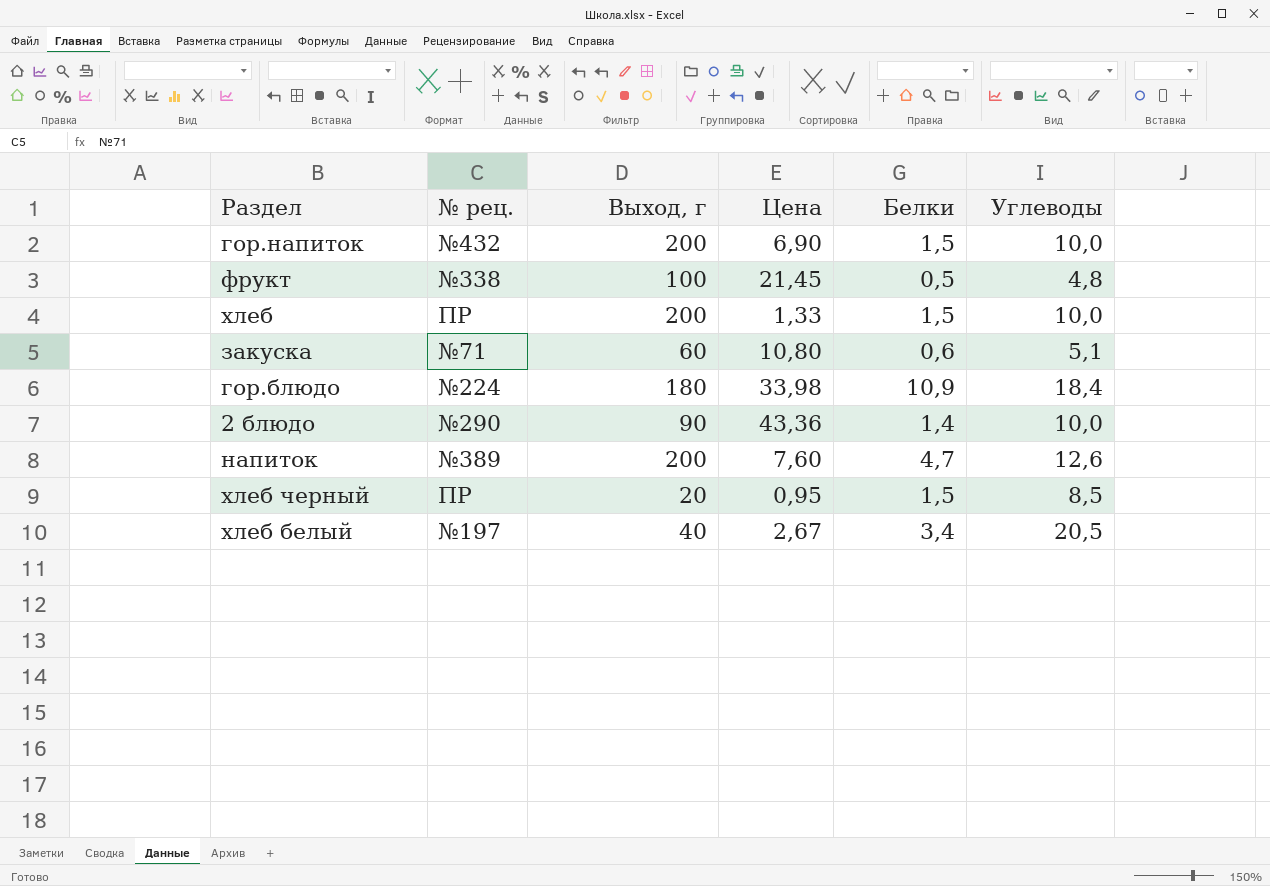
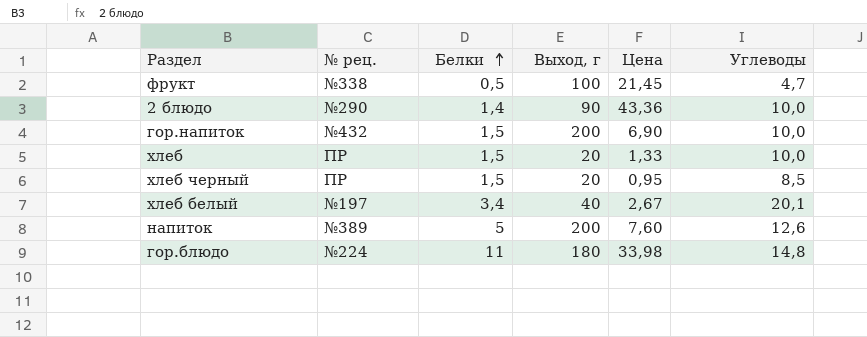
row order: none -> Белки ascending
column Белки | position: 5 -> 3
row закуска: №71 | 60 | 10,80 | 0,6 | 5,1 -> none
фрукт | Углеводы: 4,8 -> 4,7
хлеб | Выход, г: 200 -> 20
хлеб белый | Углеводы: 20,5 -> 20,1
напиток | Белки: 4,7 -> 5
гор.блюдо | Белки: 10,9 -> 11
гор.блюдо | Углеводы: 18,4 -> 14,8

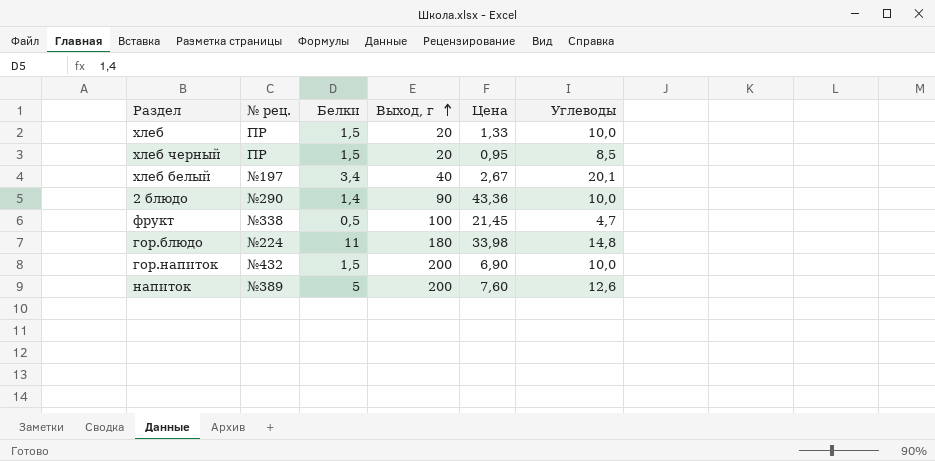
row order: Белки ascending -> Выход, г ascending

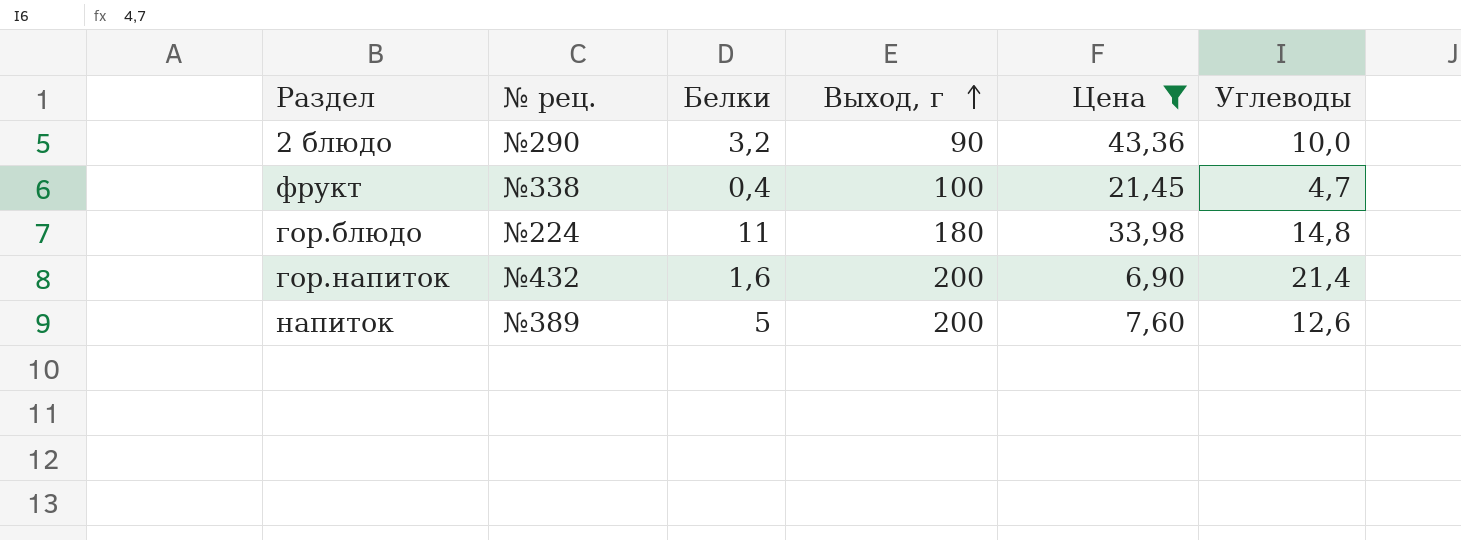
filter: none -> Цена >= 6,90
2 блюдо | Белки: 1,4 -> 3,2
фрукт | Белки: 0,5 -> 0,4
гор.напиток | Белки: 1,5 -> 1,6
гор.напиток | Углеводы: 10,0 -> 21,4

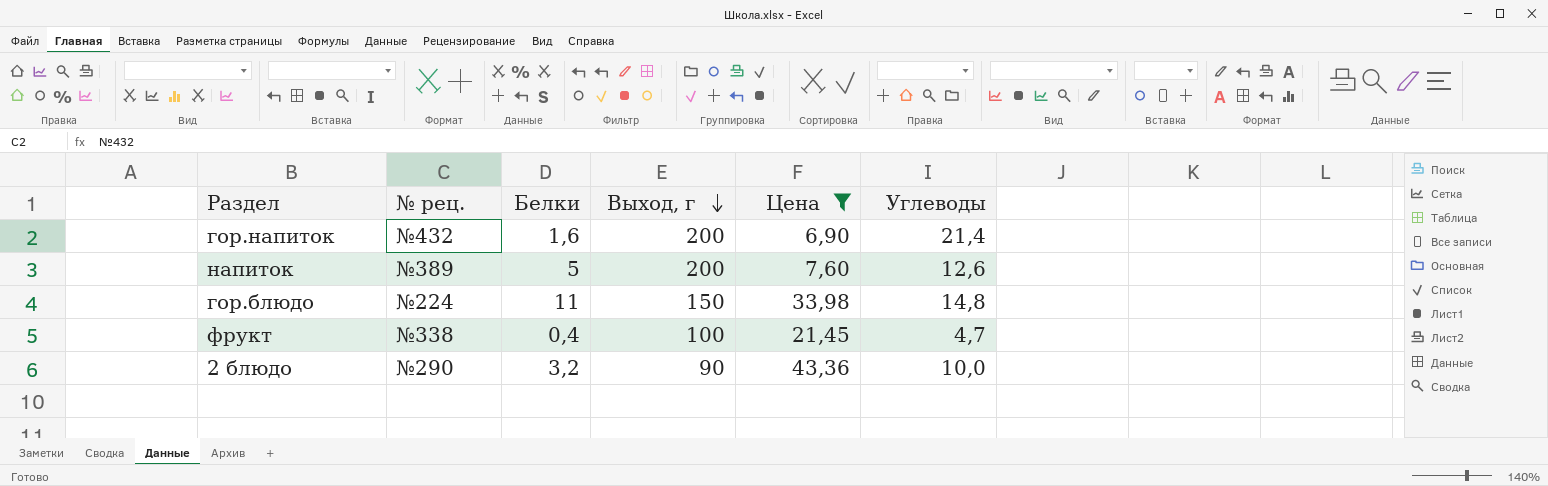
row order: Выход, г ascending -> Выход, г descending
гор.блюдо | Выход, г: 180 -> 150

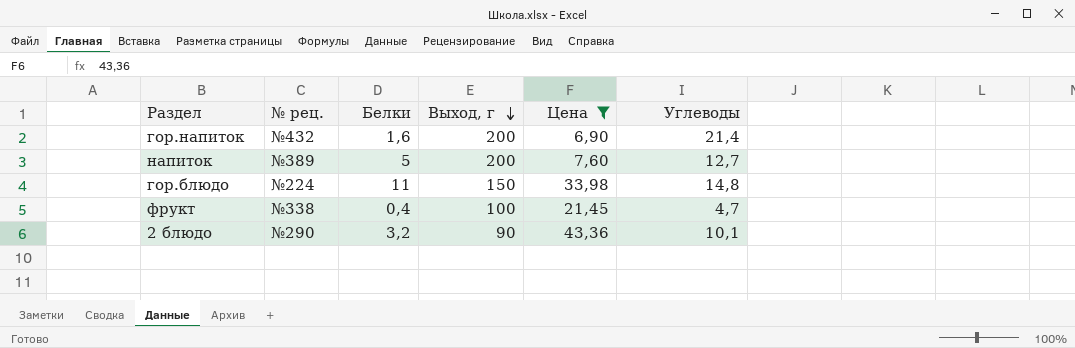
напиток | Углеводы: 12,6 -> 12,7
2 блюдо | Углеводы: 10,0 -> 10,1

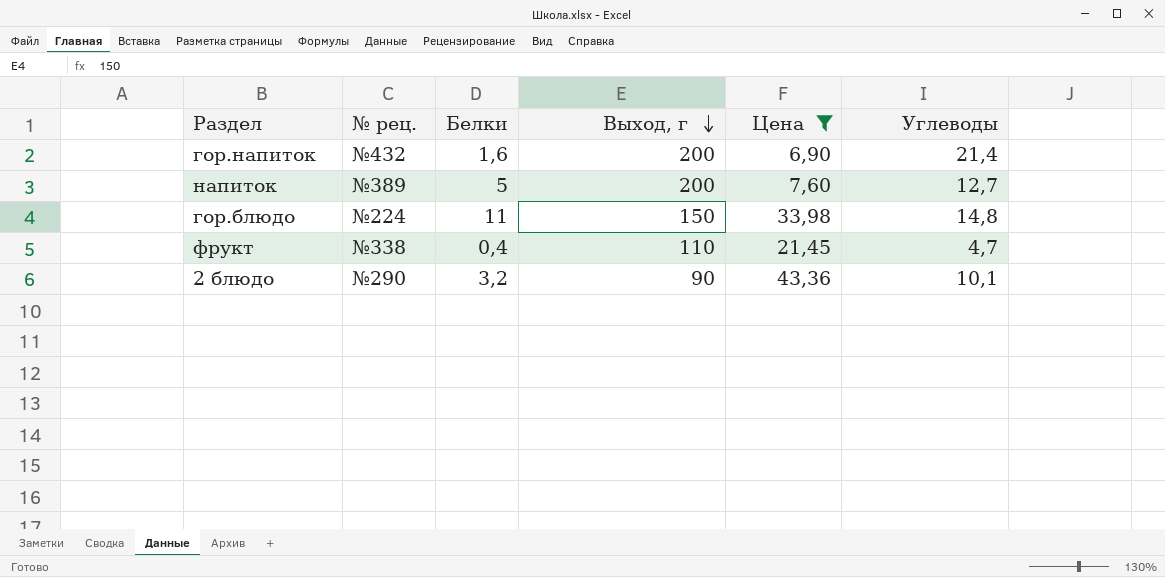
фрукт | Выход, г: 100 -> 110

